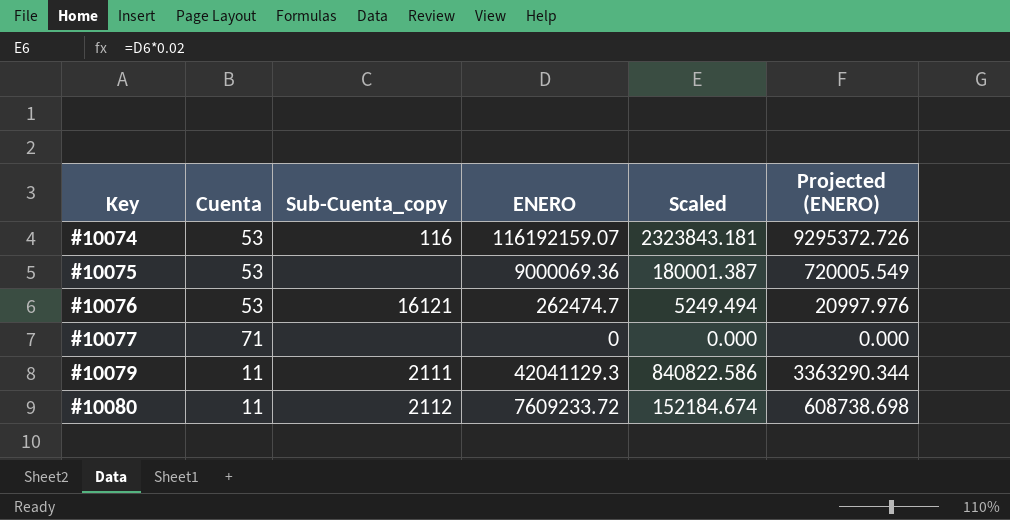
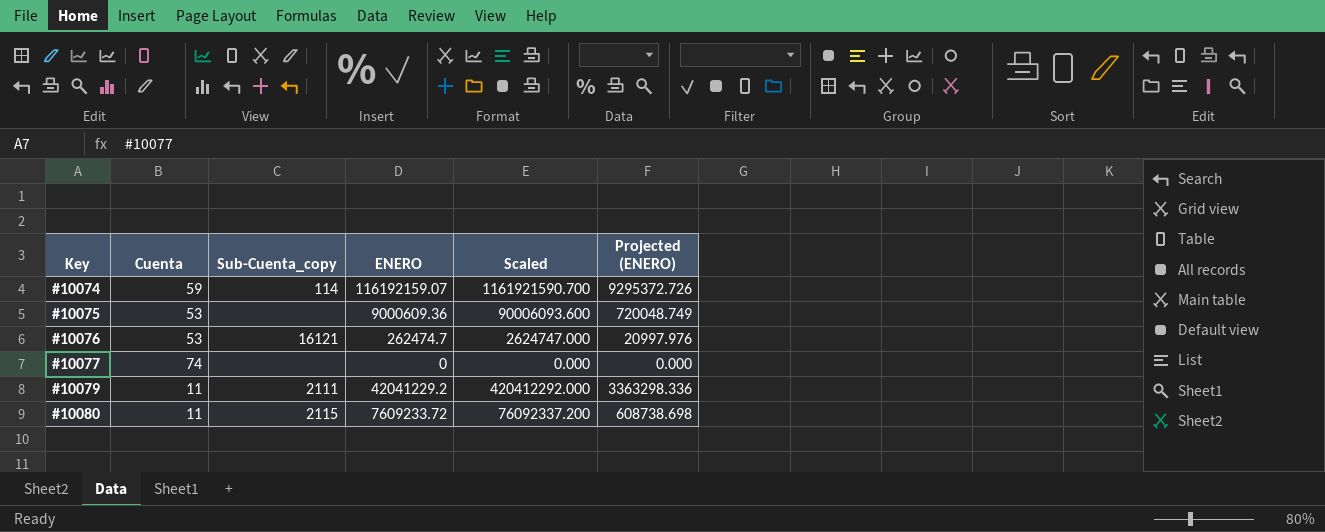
column Scaled | formula: [ENERO] * 0.02 -> [ENERO] * 10
#10074 | Cuenta: 53 -> 59
#10074 | Sub-Cuenta_copy: 116 -> 114
#10075 | ENERO: 9000069.36 -> 9000609.36
#10075 | Projected (ENERO): 720005.549 -> 720048.749
#10077 | Cuenta: 71 -> 74
#10079 | ENERO: 42041129.3 -> 42041229.2
#10079 | Projected (ENERO): 3363290.344 -> 3363298.336
#10080 | Sub-Cuenta_copy: 2112 -> 2115

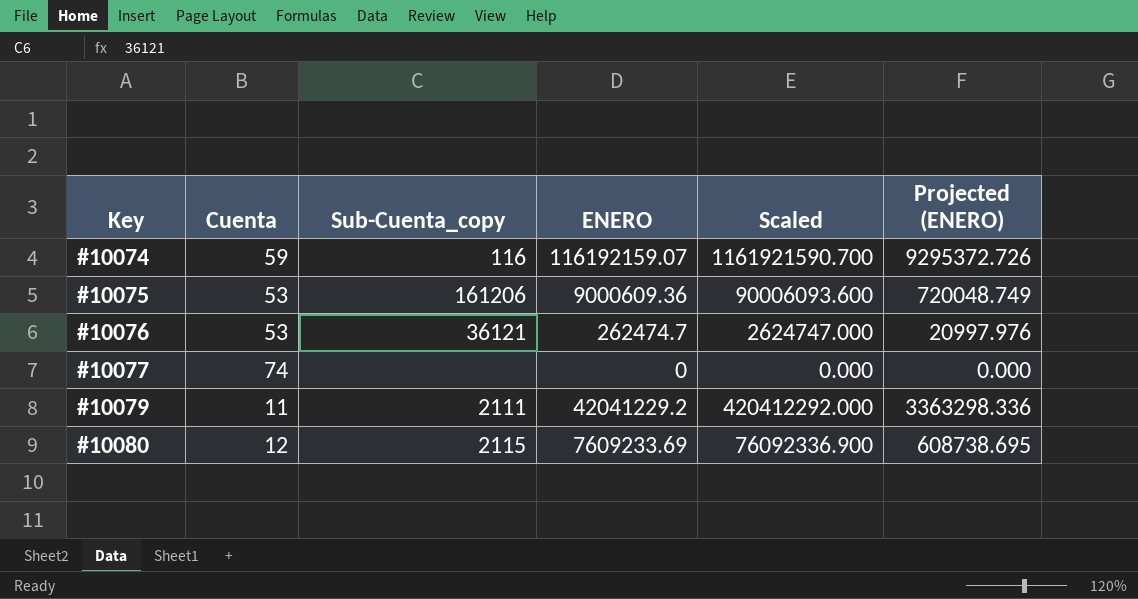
#10074 | Sub-Cuenta_copy: 114 -> 116
#10075 | Sub-Cuenta_copy: none -> 161206
#10076 | Sub-Cuenta_copy: 16121 -> 36121
#10080 | Cuenta: 11 -> 12
#10080 | ENERO: 7609233.72 -> 7609233.69
#10080 | Scaled: 76092337.200 -> 76092336.900
#10080 | Projected (ENERO): 608738.698 -> 608738.695

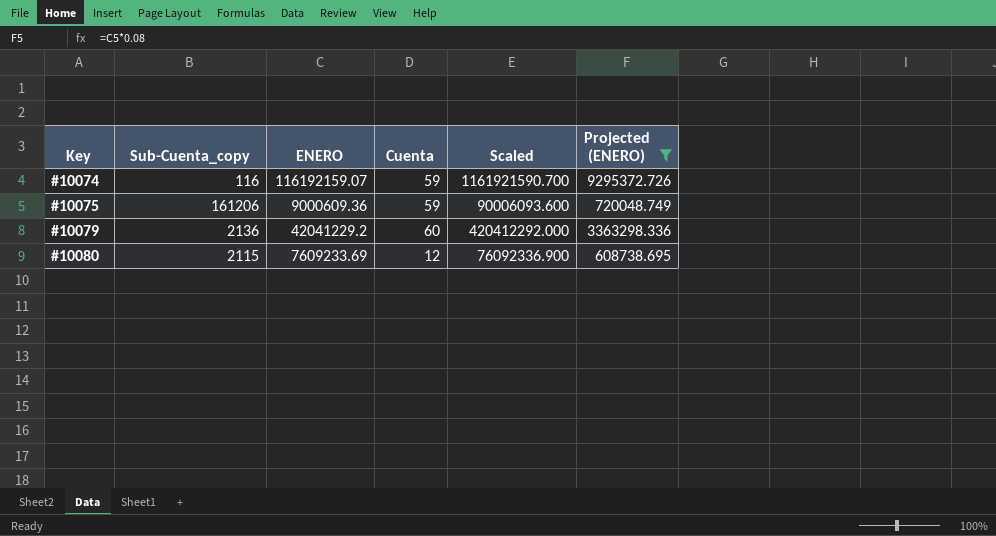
filter: none -> Projected (ENERO) >= 608738.695
column Cuenta | position: 2 -> 4
#10075 | Cuenta: 53 -> 59
#10079 | Sub-Cuenta_copy: 2111 -> 2136
#10079 | Cuenta: 11 -> 60

